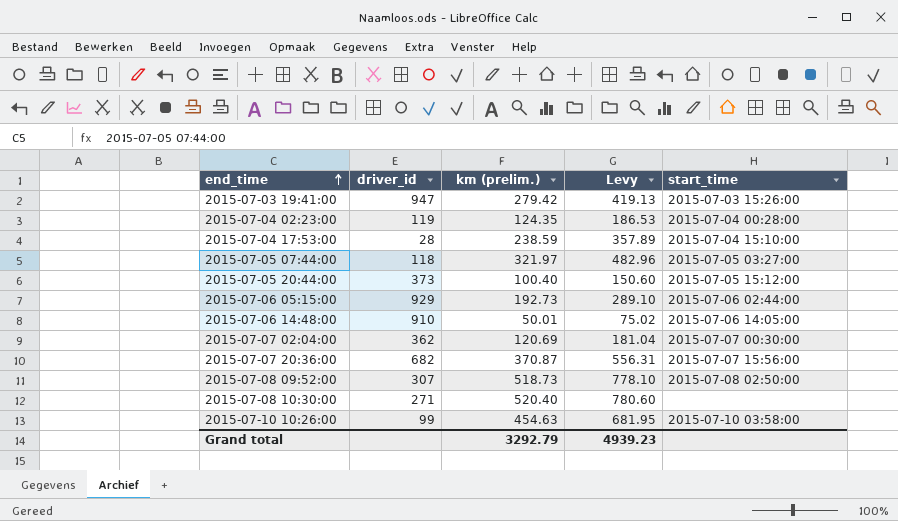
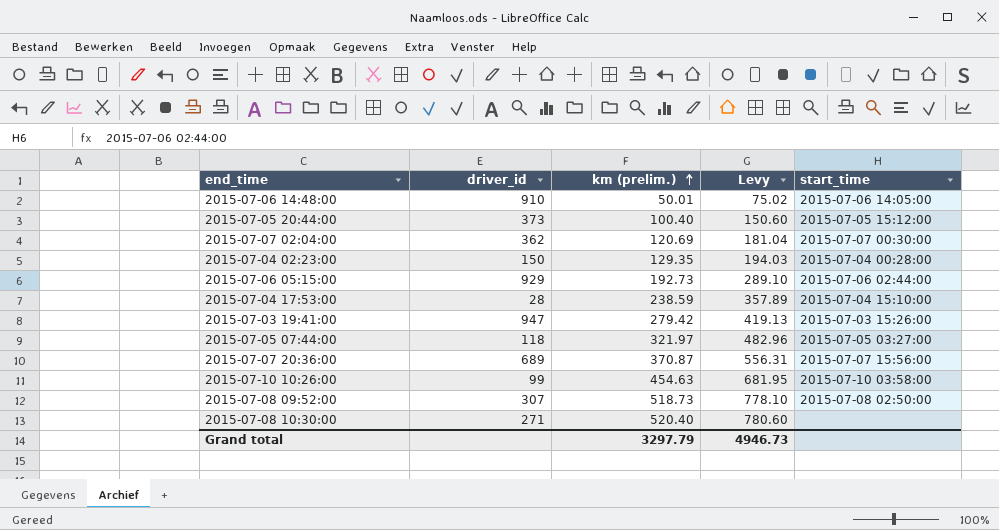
row order: end_time ascending -> km (prelim.) ascending
2015-07-04 02:23:00 | driver_id: 119 -> 150
2015-07-04 02:23:00 | km (prelim.): 124.35 -> 129.35
2015-07-04 02:23:00 | Levy: 186.53 -> 194.03
2015-07-07 20:36:00 | driver_id: 682 -> 689
Grand total | km (prelim.): 3292.79 -> 3297.79
Grand total | Levy: 4939.23 -> 4946.73

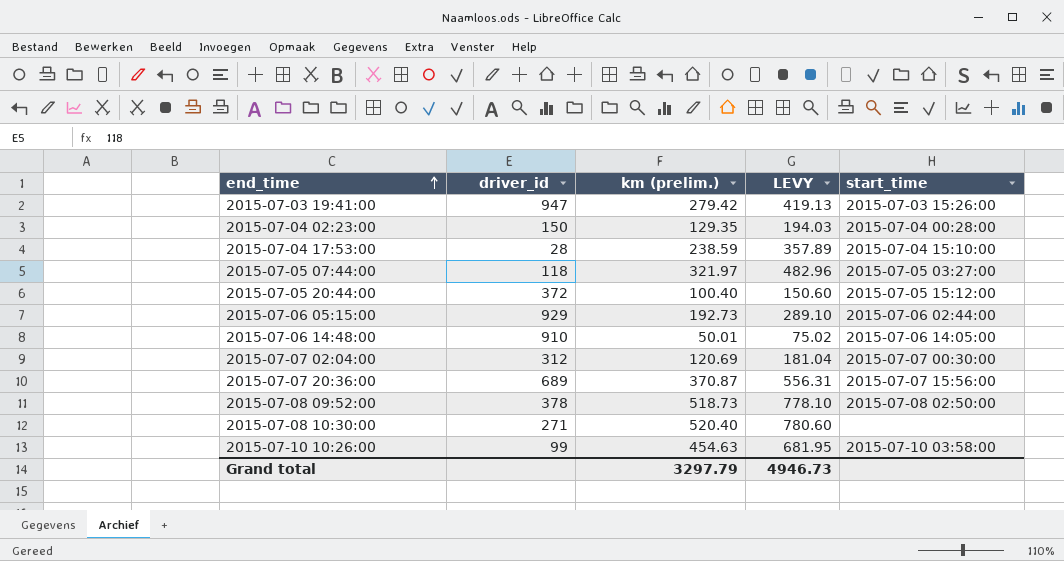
row order: km (prelim.) ascending -> end_time ascending
column name: Levy -> LEVY
2015-07-05 20:44:00 | driver_id: 373 -> 372
2015-07-07 02:04:00 | driver_id: 362 -> 312
2015-07-08 09:52:00 | driver_id: 307 -> 378

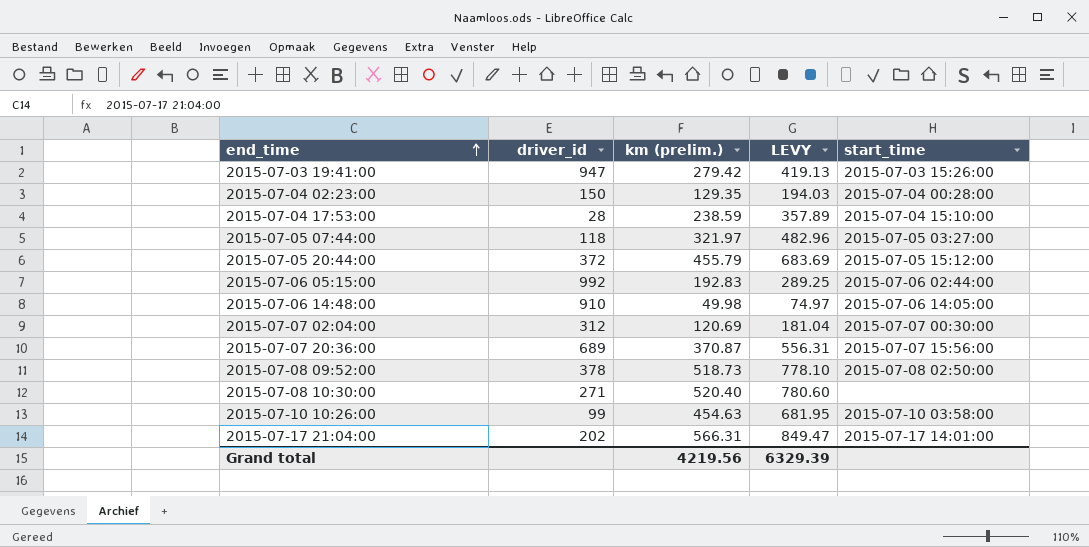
2015-07-05 20:44:00 | km (prelim.): 100.40 -> 455.79
2015-07-05 20:44:00 | LEVY: 150.60 -> 683.69
2015-07-06 05:15:00 | driver_id: 929 -> 992
2015-07-06 05:15:00 | km (prelim.): 192.73 -> 192.83
2015-07-06 05:15:00 | LEVY: 289.10 -> 289.25
2015-07-06 14:48:00 | km (prelim.): 50.01 -> 49.98
2015-07-06 14:48:00 | LEVY: 75.02 -> 74.97
row 2015-07-17 21:04:00: none -> 202 | 566.31 | 849.47 | 2015-07-17 14:01:00
Grand total | km (prelim.): 3297.79 -> 4219.56
Grand total | LEVY: 4946.73 -> 6329.39

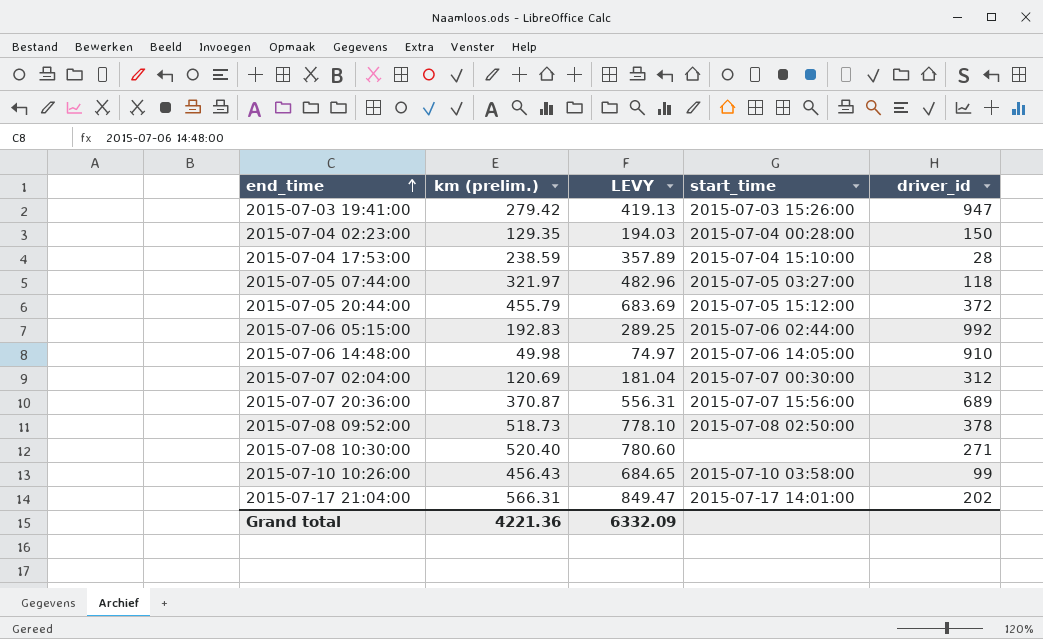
column driver_id | position: 2 -> 5
2015-07-10 10:26:00 | km (prelim.): 454.63 -> 456.43
2015-07-10 10:26:00 | LEVY: 681.95 -> 684.65
Grand total | km (prelim.): 4219.56 -> 4221.36
Grand total | LEVY: 6329.39 -> 6332.09

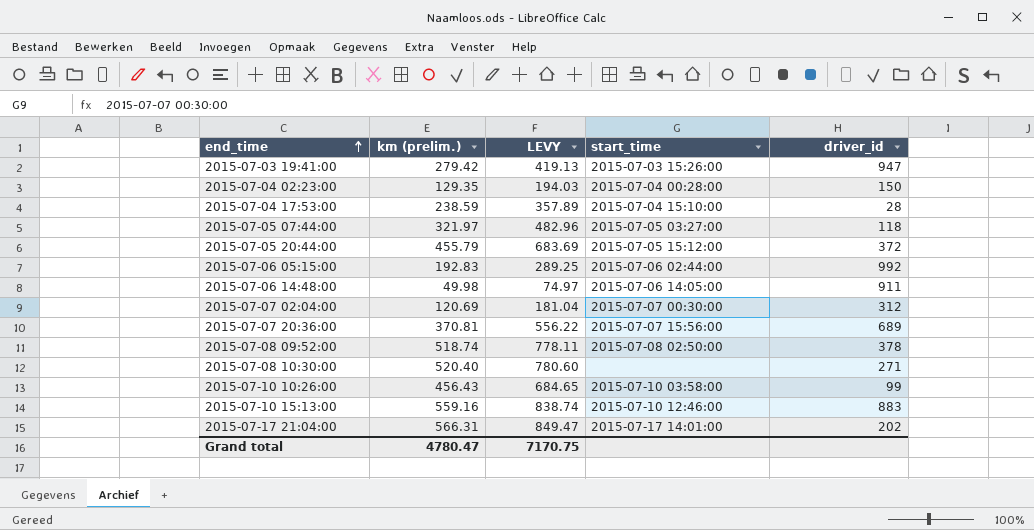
2015-07-06 14:48:00 | driver_id: 910 -> 911
2015-07-07 20:36:00 | km (prelim.): 370.87 -> 370.81
2015-07-07 20:36:00 | LEVY: 556.31 -> 556.22
2015-07-08 09:52:00 | km (prelim.): 518.73 -> 518.74
2015-07-08 09:52:00 | LEVY: 778.10 -> 778.11
row 2015-07-10 15:13:00: none -> 559.16 | 838.74 | 2015-07-10 12:46:00 | 883
Grand total | km (prelim.): 4221.36 -> 4780.47
Grand total | LEVY: 6332.09 -> 7170.75

